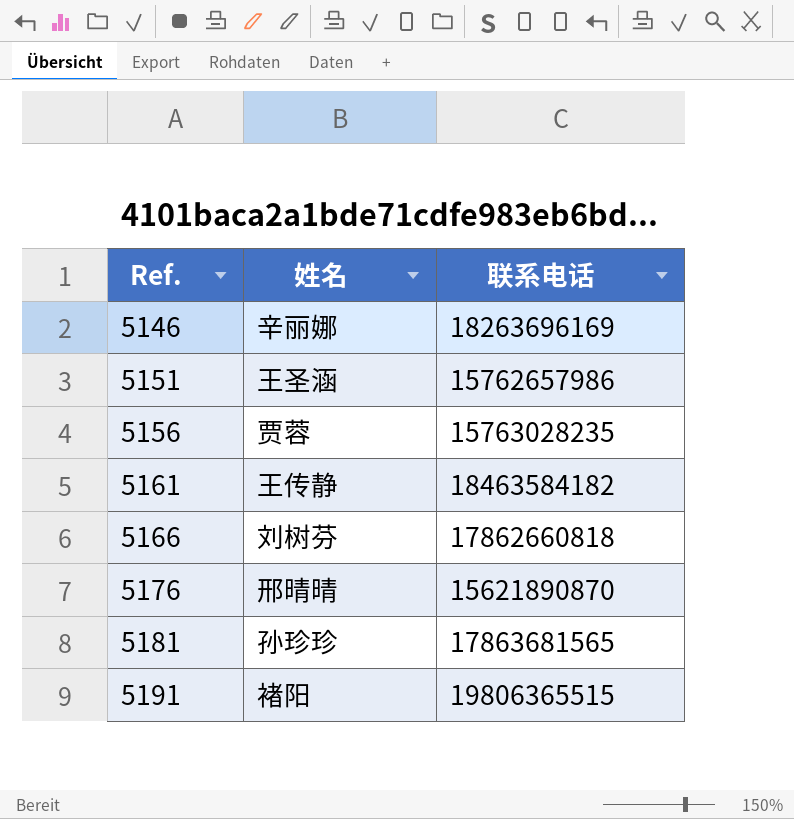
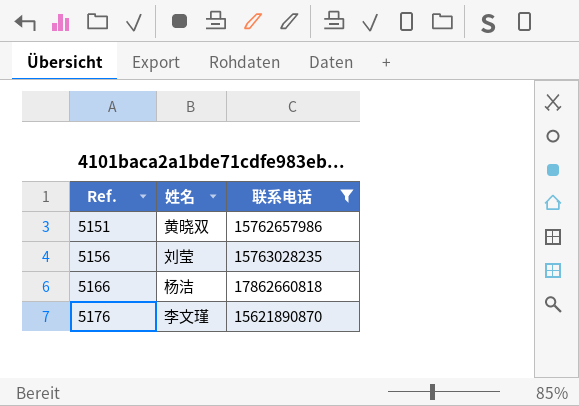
filter: none -> 联系电话 <= 17862660818
5151 | 姓名: 王圣涵 -> 黄晓双
5156 | 姓名: 贾蓉 -> 刘莹
5166 | 姓名: 刘树芬 -> 杨洁
5176 | 姓名: 邢晴晴 -> 李文瑾

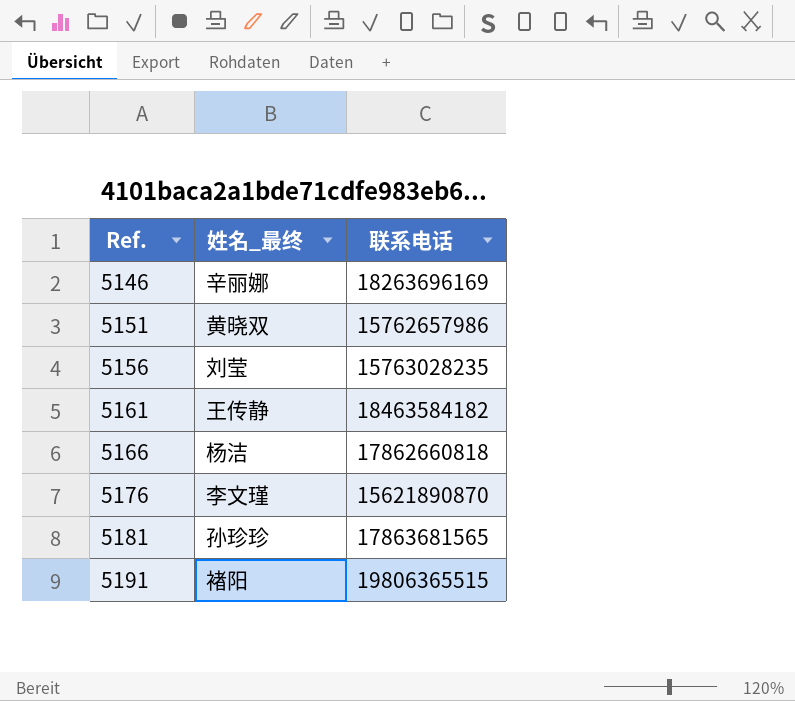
filter: 联系电话 <= 17862660818 -> none
column name: 姓名 -> 姓名_最终

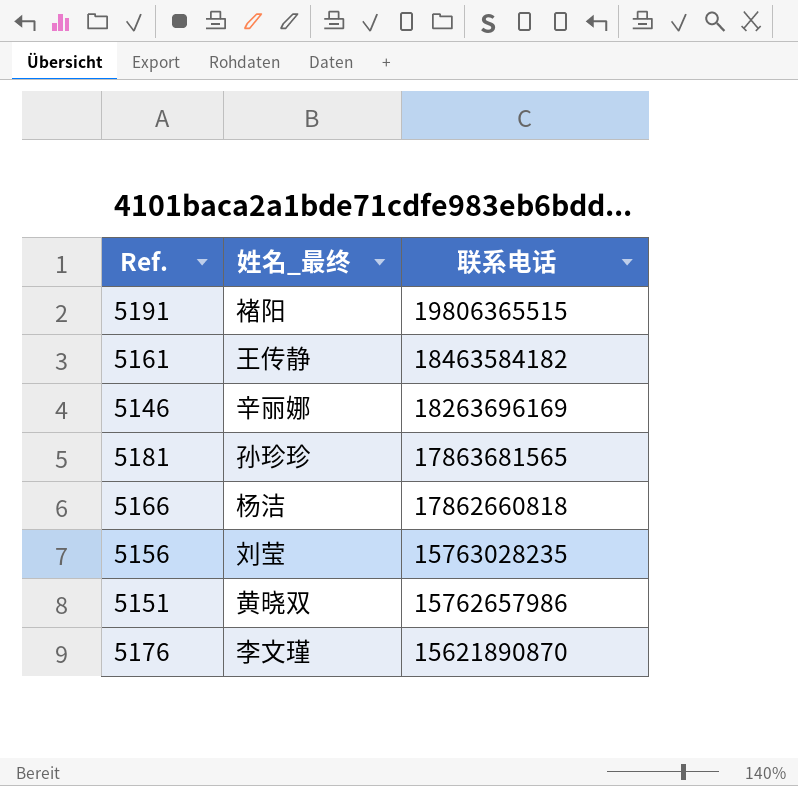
row order: Ref. ascending -> 联系电话 descending

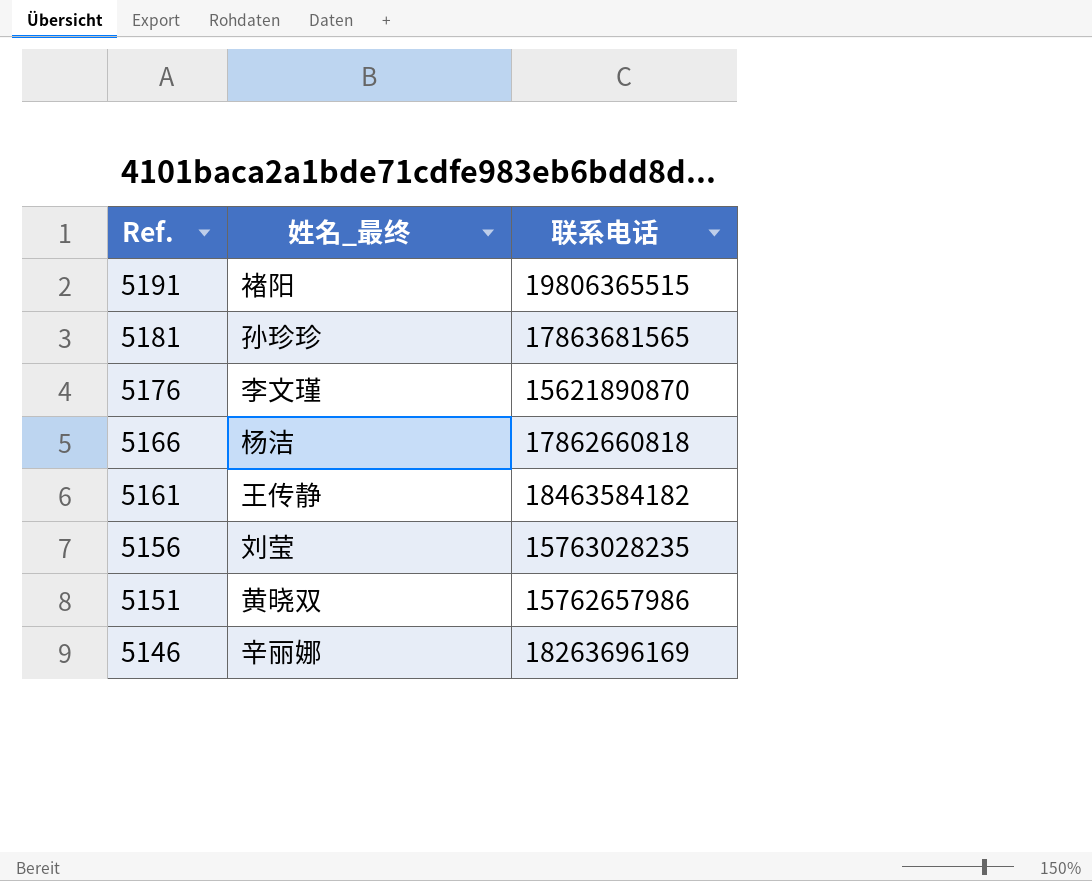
row order: 联系电话 descending -> Ref. descending

